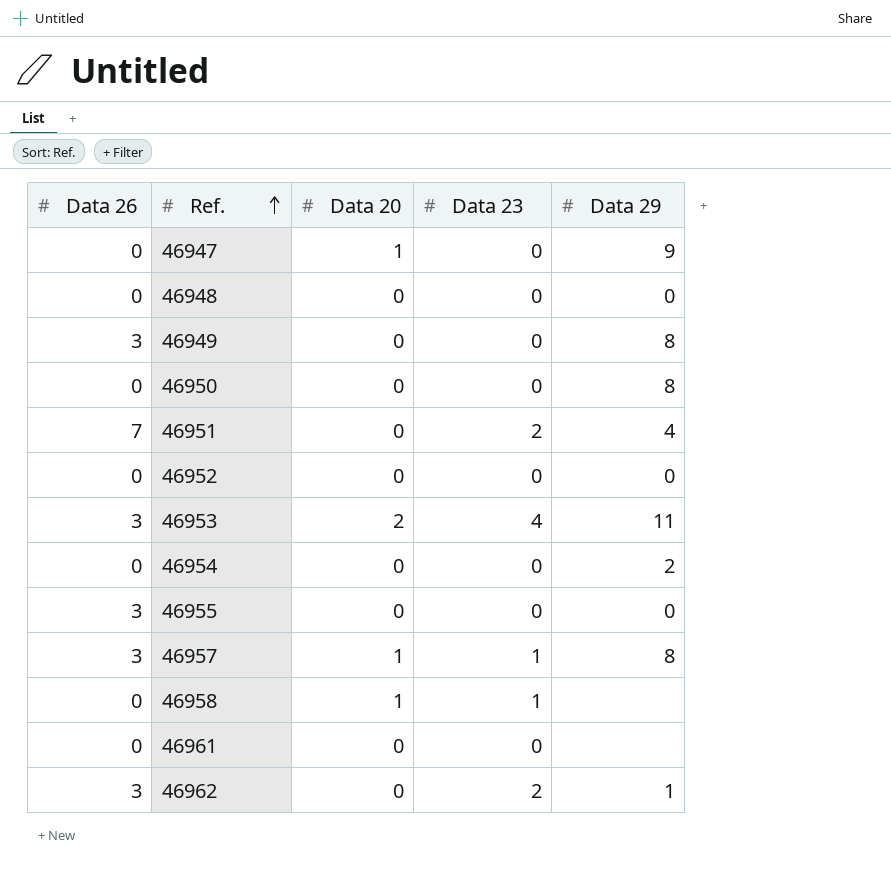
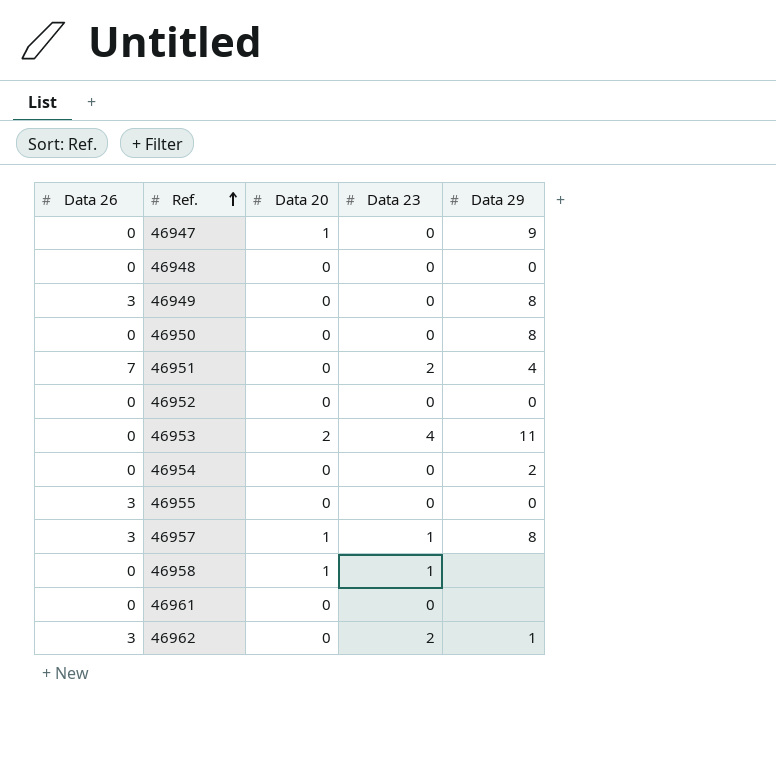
46953 | Data 26: 3 -> 0

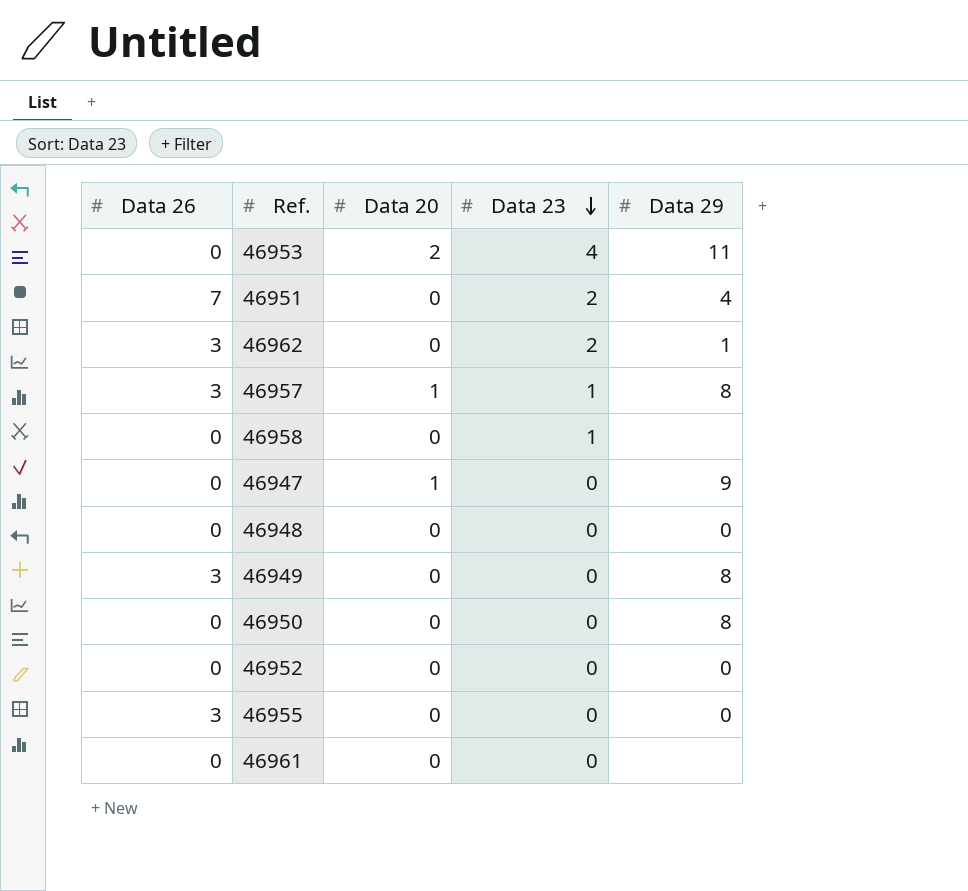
row order: Ref. ascending -> Data 23 descending
row 46954: 0 | 0 | 0 | 2 -> none
46958 | Data 20: 1 -> 0

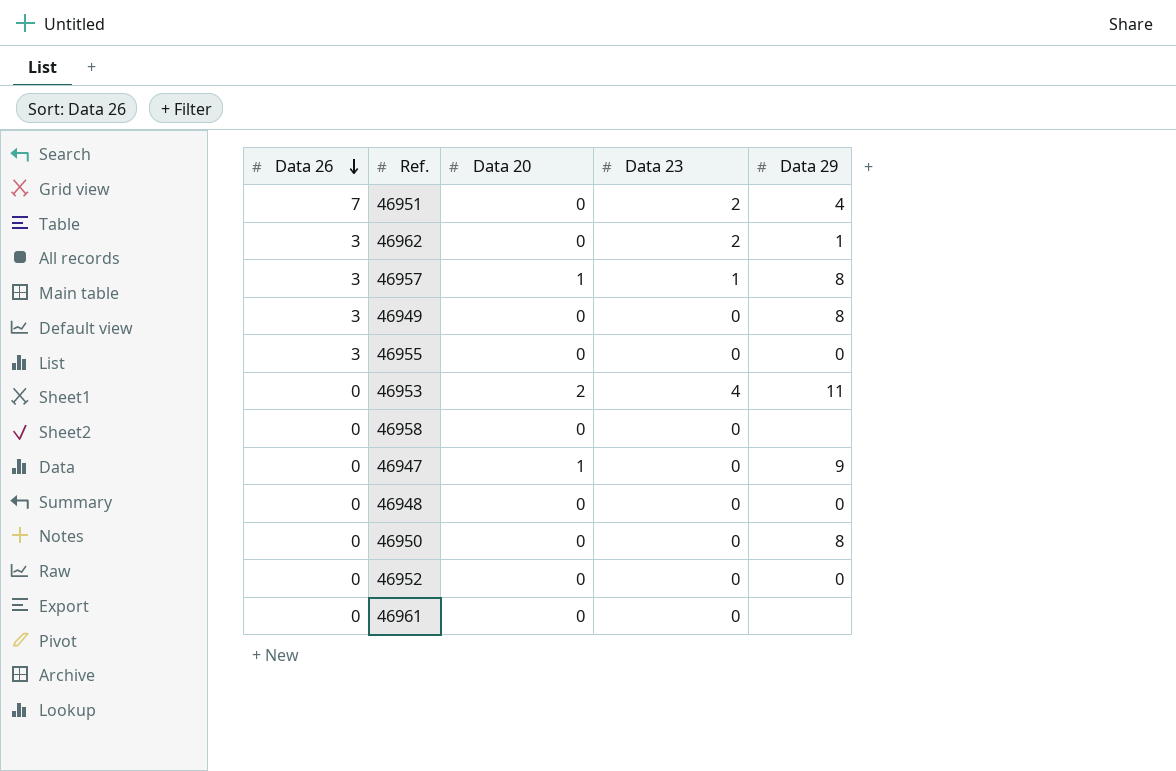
row order: Data 23 descending -> Data 26 descending
46958 | Data 23: 1 -> 0

